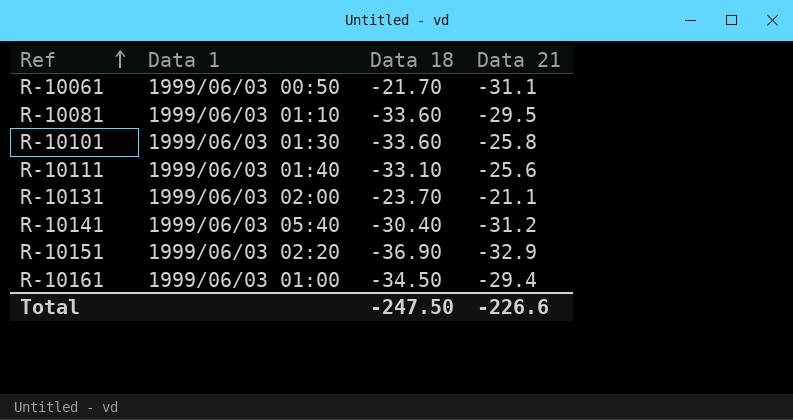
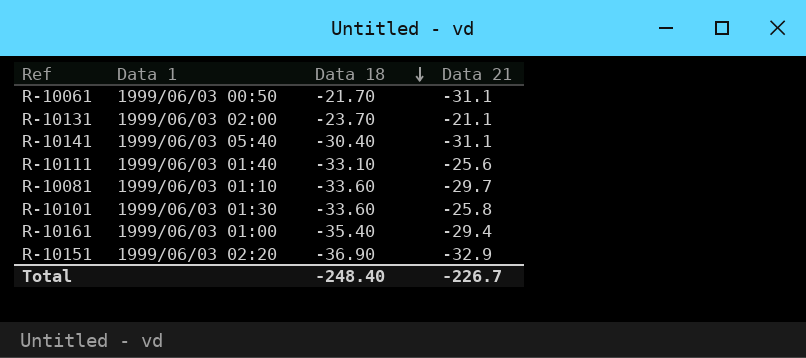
row order: Ref ascending -> Data 18 descending
R-10141 | Data 21: -31.2 -> -31.1
R-10081 | Data 21: -29.5 -> -29.7
R-10161 | Data 18: -34.50 -> -35.40
Total | Data 18: -247.50 -> -248.40
Total | Data 21: -226.6 -> -226.7

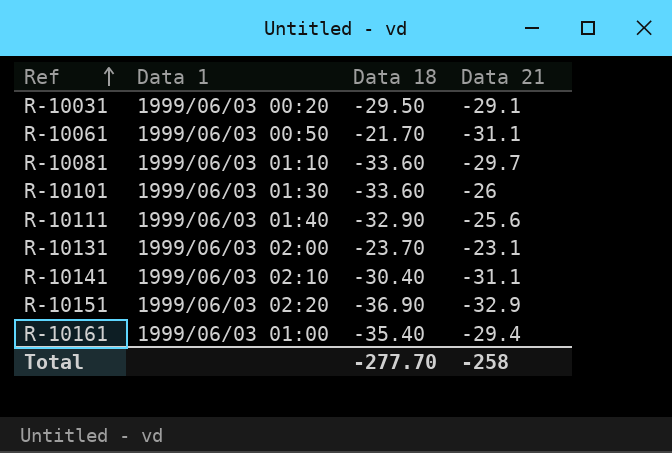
row order: Data 18 descending -> Ref ascending
row R-10031: none -> 1999/06/03 00:20 | -29.50 | -29.1
R-10101 | Data 21: -25.8 -> -26
R-10111 | Data 18: -33.10 -> -32.90
R-10131 | Data 21: -21.1 -> -23.1
R-10141 | Data 1: 1999/06/03 05:40 -> 1999/06/03 02:10
Total | Data 18: -248.40 -> -277.70
Total | Data 21: -226.7 -> -258

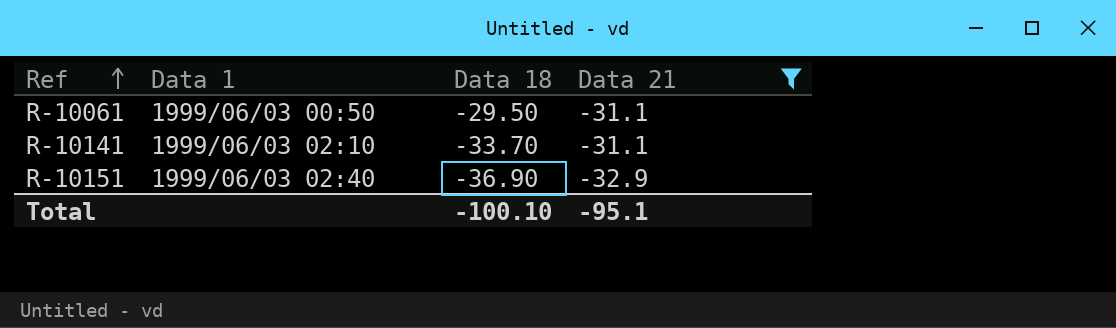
filter: none -> Data 21 <= -31.1
R-10061 | Data 18: -21.70 -> -29.50
R-10141 | Data 18: -30.40 -> -33.70
R-10151 | Data 1: 1999/06/03 02:20 -> 1999/06/03 02:40
Total | Data 18: -277.70 -> -100.10
Total | Data 21: -258 -> -95.1

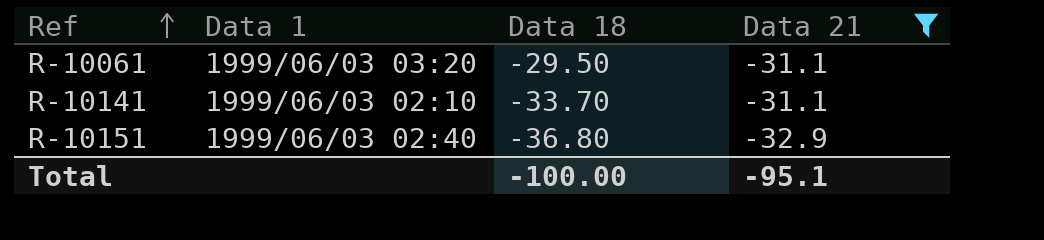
R-10061 | Data 1: 1999/06/03 00:50 -> 1999/06/03 03:20
R-10151 | Data 18: -36.90 -> -36.80
Total | Data 18: -100.10 -> -100.00

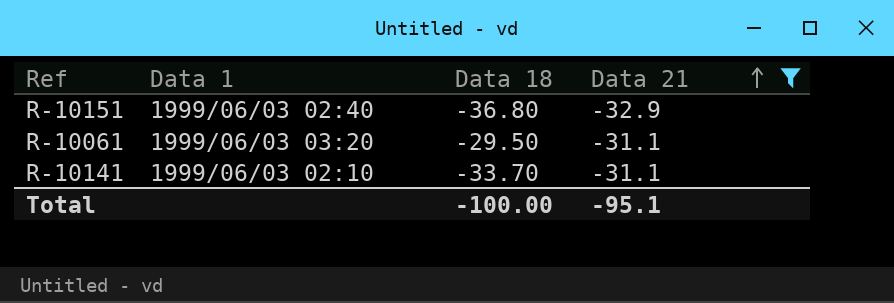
row order: Ref ascending -> Data 21 ascending

